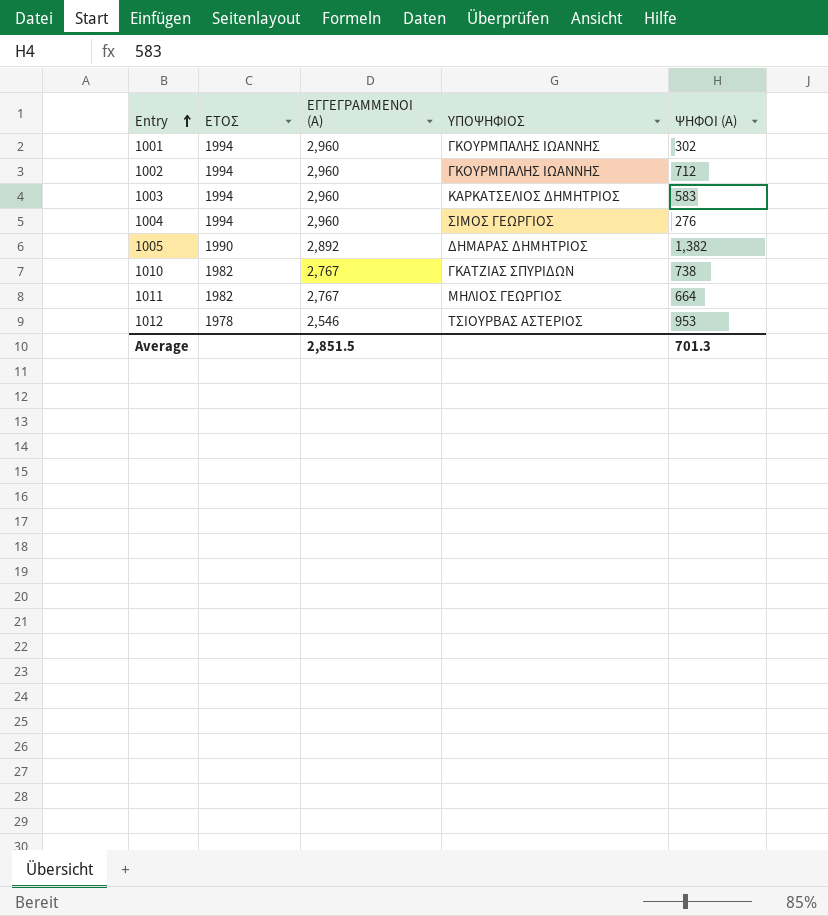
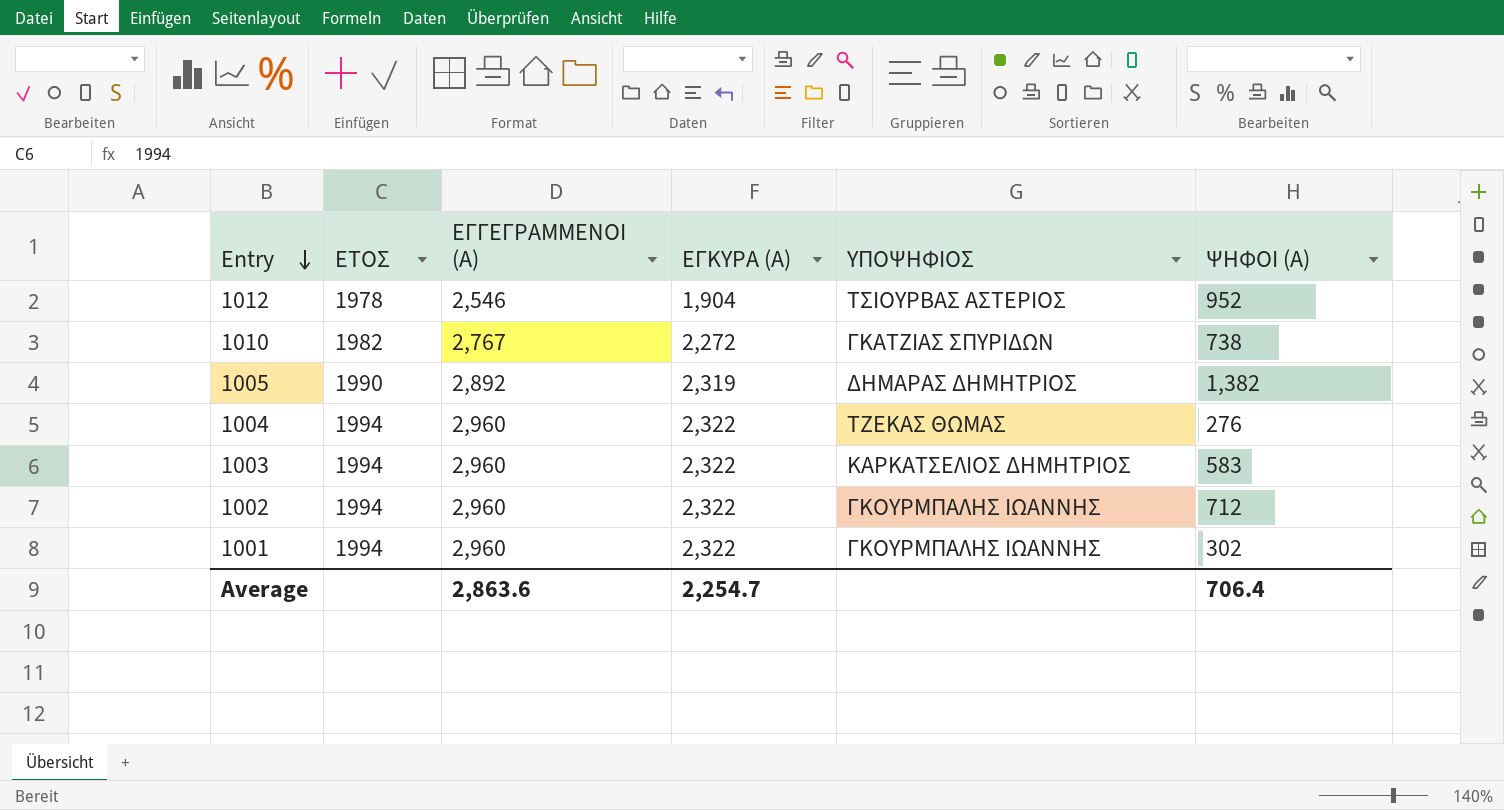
row order: Entry ascending -> Entry descending
column ΕΓΚΥΡΑ (Α) | position: none -> 4
row 1011: 1982 | 2,767 | ΜΗΛΙΟΣ ΓΕΩΡΓΙΟΣ | 664 -> none
1012 | ΨΗΦΟΙ (Α): 953 -> 952
1004 | ΥΠΟΨΗΦΙΟΣ: ΣΙΜΟΣ ΓΕΩΡΓΙΟΣ -> ΤΖΕΚΑΣ ΘΩΜΑΣ
Average | ΕΓΓΕΓΡΑΜΜΕΝΟΙ (Α): 2,851.5 -> 2,863.6
Average | ΨΗΦΟΙ (Α): 701.3 -> 706.4

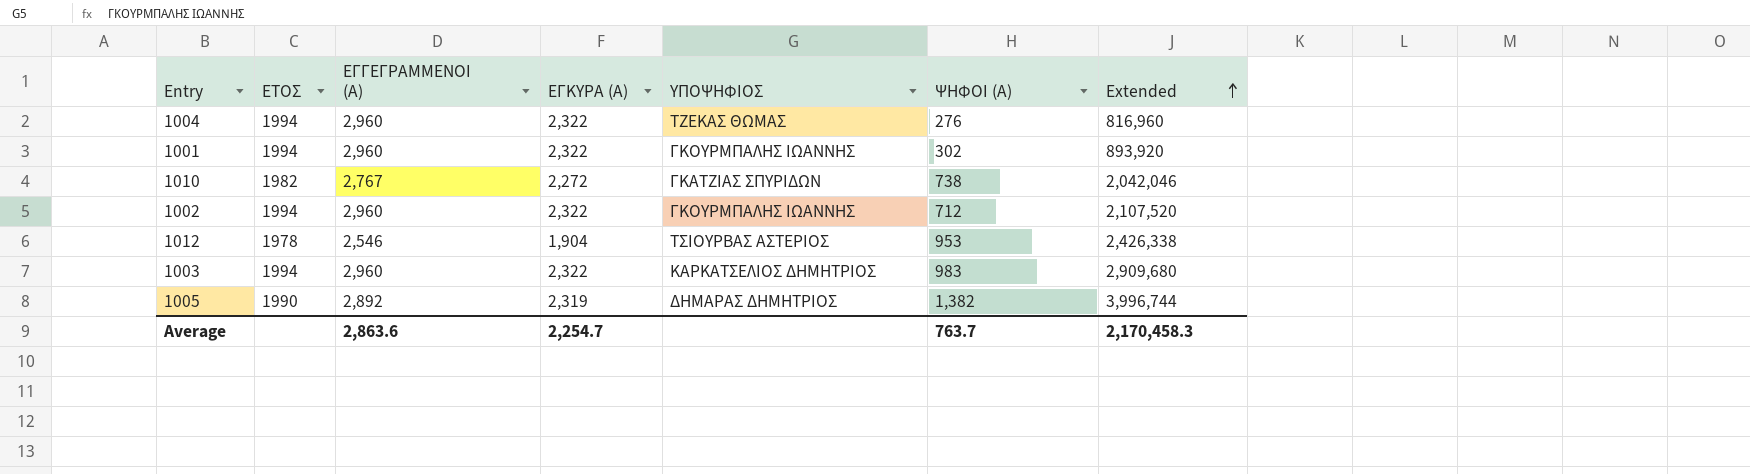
row order: Entry descending -> Extended ascending
column Extended | formula: none -> [ΕΓΓΕΓΡΑΜΜΕΝΟΙ (Α)] * [ΨΗΦΟΙ (Α)]
1012 | ΨΗΦΟΙ (Α): 952 -> 953
1003 | ΨΗΦΟΙ (Α): 583 -> 983
Average | ΨΗΦΟΙ (Α): 706.4 -> 763.7

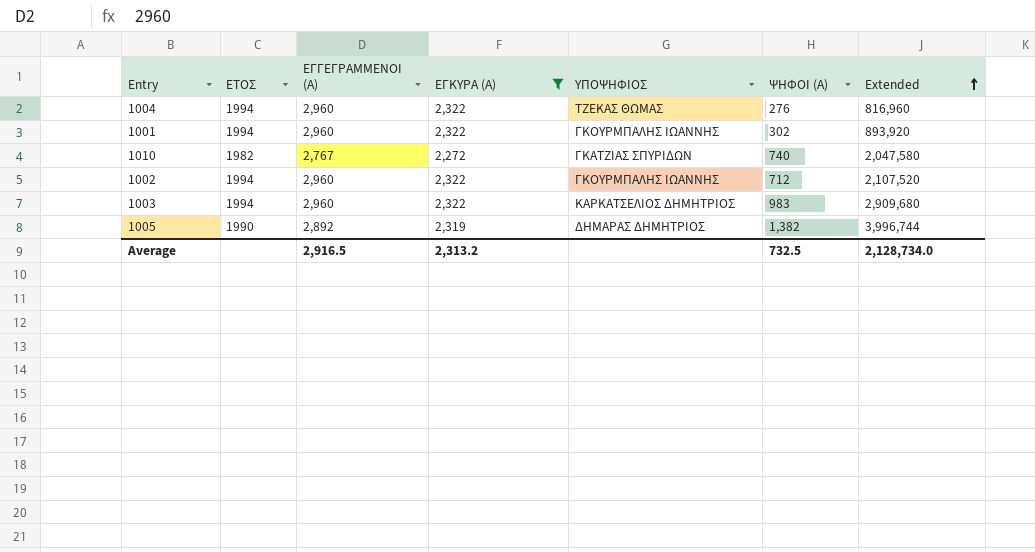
filter: none -> ΕΓΚΥΡΑ (Α) != 1,904
1010 | ΨΗΦΟΙ (Α): 738 -> 740
1010 | Extended: 2,042,046 -> 2,047,580
Average | ΕΓΓΕΓΡΑΜΜΕΝΟΙ (Α): 2,863.6 -> 2,916.5
Average | ΕΓΚΥΡΑ (Α): 2,254.7 -> 2,313.2
Average | ΨΗΦΟΙ (Α): 763.7 -> 732.5
Average | Extended: 2,170,458.3 -> 2,128,734.0

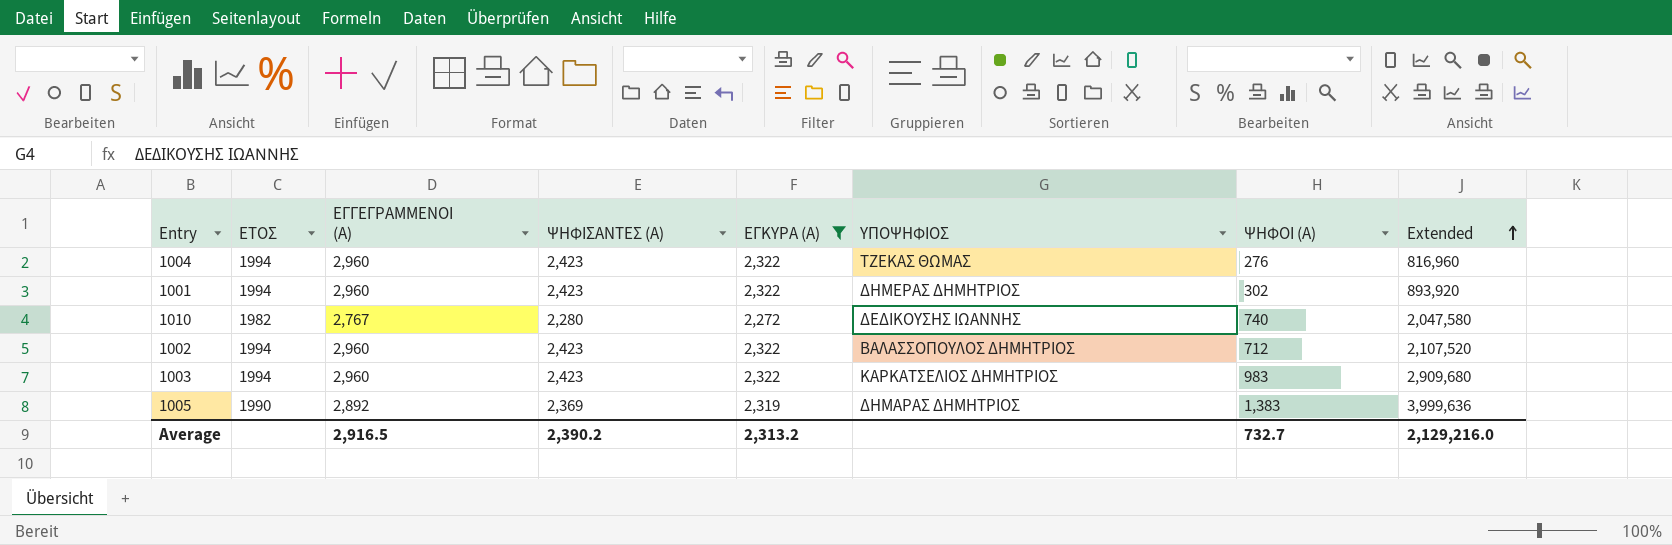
column ΨΗΦΙΣΑΝΤΕΣ (Α) | position: none -> 4
1001 | ΥΠΟΨΗΦΙΟΣ: ΓΚΟΥΡΜΠΑΛΗΣ ΙΩΑΝΝΗΣ -> ΔΗΜΕΡΑΣ ΔΗΜΗΤΡΙΟΣ
1010 | ΥΠΟΨΗΦΙΟΣ: ΓΚΑΤΖΙΑΣ ΣΠΥΡΙΔΩΝ -> ΔΕΔΙΚΟΥΣΗΣ ΙΩΑΝΝΗΣ
1002 | ΥΠΟΨΗΦΙΟΣ: ΓΚΟΥΡΜΠΑΛΗΣ ΙΩΑΝΝΗΣ -> ΒΑΛΑΣΣΟΠΟΥΛΟΣ ΔΗΜΗΤΡΙΟΣ
1005 | ΨΗΦΟΙ (Α): 1,382 -> 1,383
1005 | Extended: 3,996,744 -> 3,999,636
Average | ΨΗΦΟΙ (Α): 732.5 -> 732.7
Average | Extended: 2,128,734.0 -> 2,129,216.0

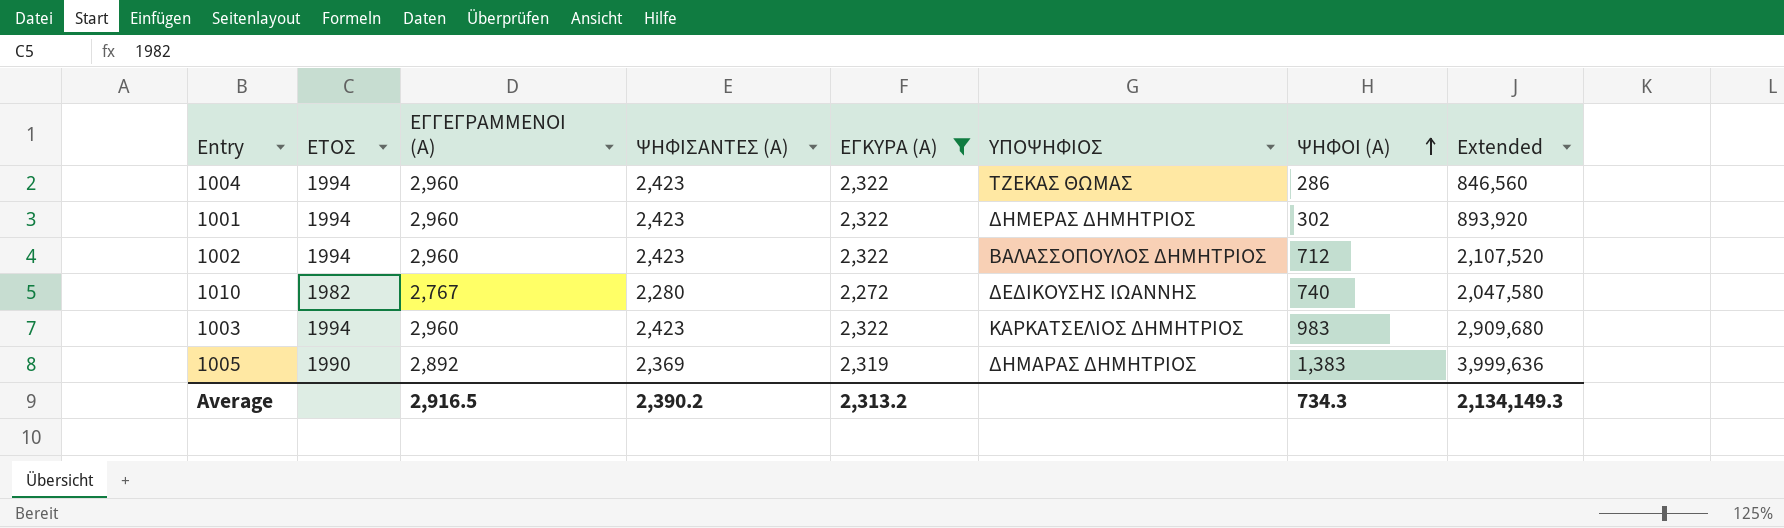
row order: Extended ascending -> ΨΗΦΟΙ (Α) ascending
1004 | ΨΗΦΟΙ (Α): 276 -> 286
1004 | Extended: 816,960 -> 846,560
Average | ΨΗΦΟΙ (Α): 732.7 -> 734.3
Average | Extended: 2,129,216.0 -> 2,134,149.3

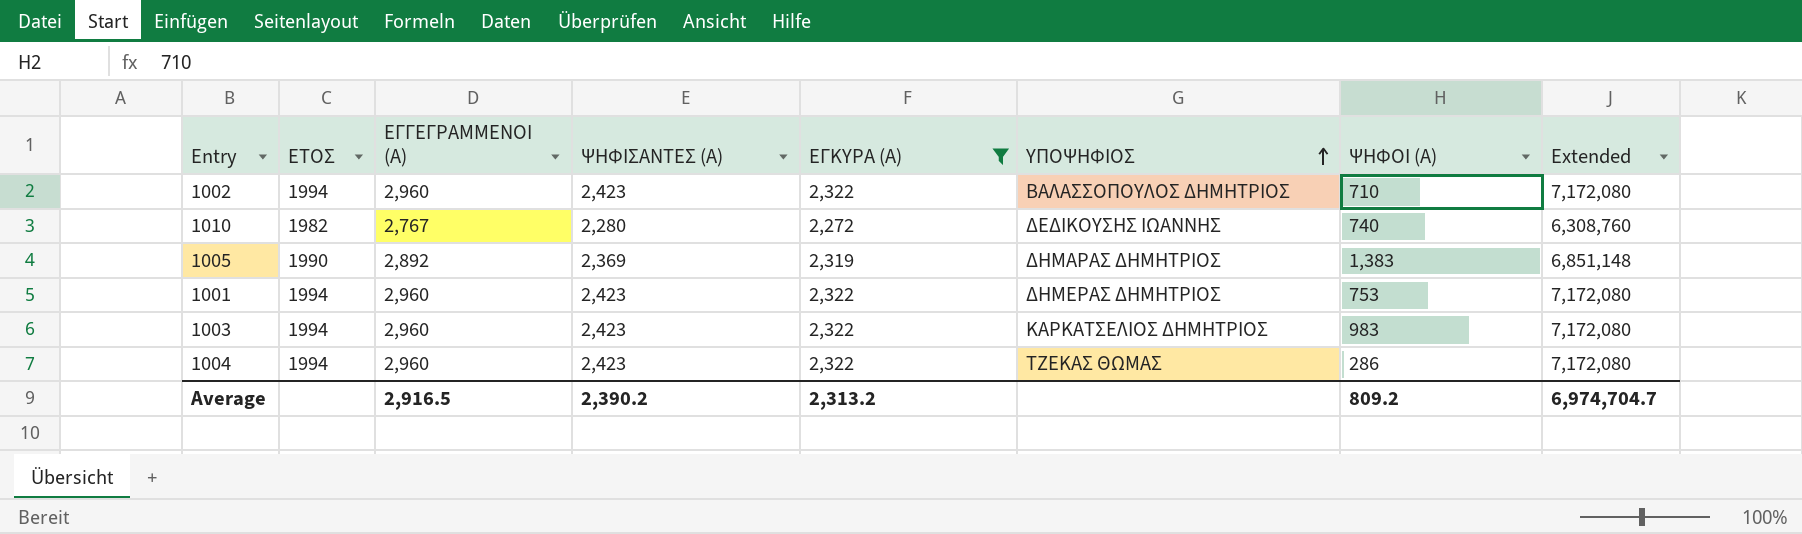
row order: ΨΗΦΟΙ (Α) ascending -> ΥΠΟΨΗΦΙΟΣ ascending
column Extended | formula: [ΕΓΓΕΓΡΑΜΜΕΝΟΙ (Α)] * [ΨΗΦΟΙ (Α)] -> [ΕΓΓΕΓΡΑΜΜΕΝΟΙ (Α)] * [ΨΗΦΙΣΑΝΤΕΣ (Α)]
1002 | ΨΗΦΟΙ (Α): 712 -> 710
1001 | ΨΗΦΟΙ (Α): 302 -> 753
Average | ΨΗΦΟΙ (Α): 734.3 -> 809.2
Average | Extended: 2,134,149.3 -> 6,974,704.7

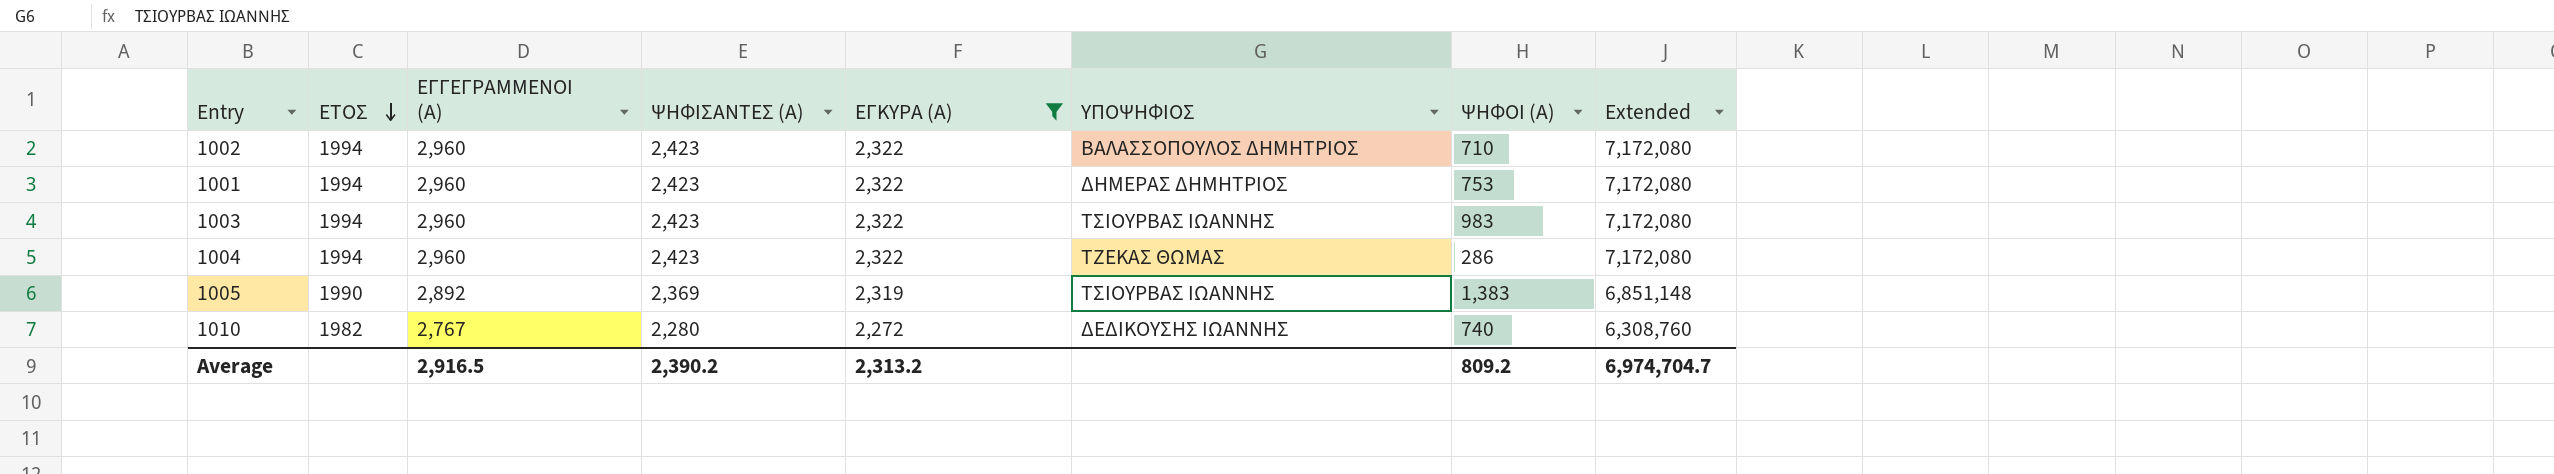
row order: ΥΠΟΨΗΦΙΟΣ ascending -> ΕΤΟΣ descending
1003 | ΥΠΟΨΗΦΙΟΣ: ΚΑΡΚΑΤΣΕΛΙΟΣ ΔΗΜΗΤΡΙΟΣ -> ΤΣΙΟΥΡΒΑΣ ΙΩΑΝΝΗΣ
1005 | ΥΠΟΨΗΦΙΟΣ: ΔΗΜΑΡΑΣ ΔΗΜΗΤΡΙΟΣ -> ΤΣΙΟΥΡΒΑΣ ΙΩΑΝΝΗΣ

